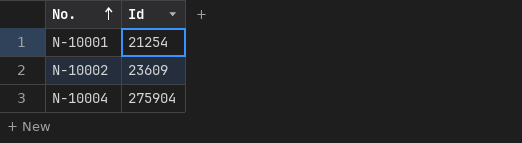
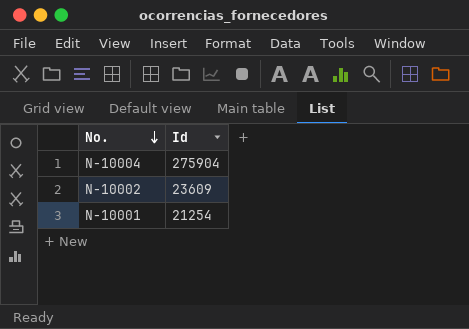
row order: No. ascending -> No. descending

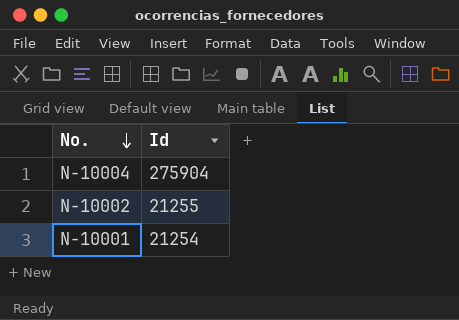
N-10002 | Id: 23609 -> 21255

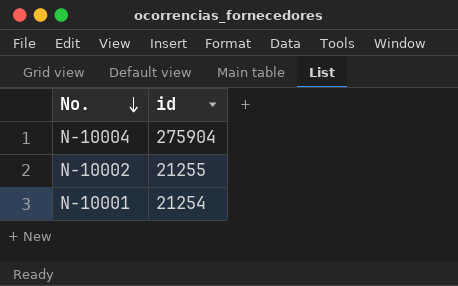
column name: Id -> id

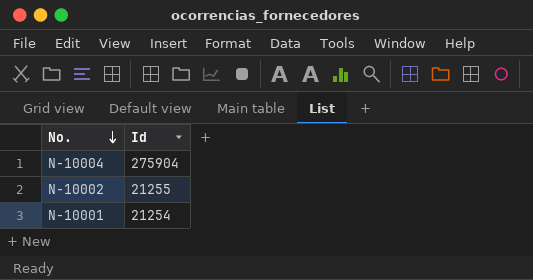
column name: id -> Id

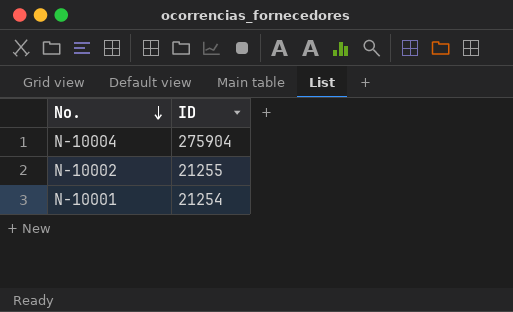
column name: Id -> ID

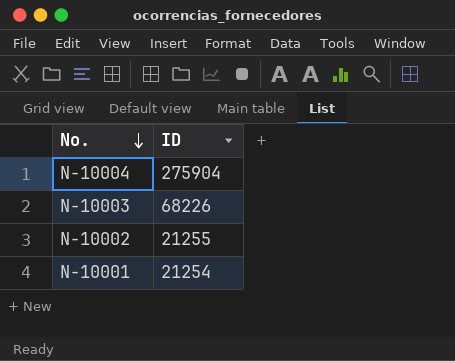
row N-10003: none -> 68226

